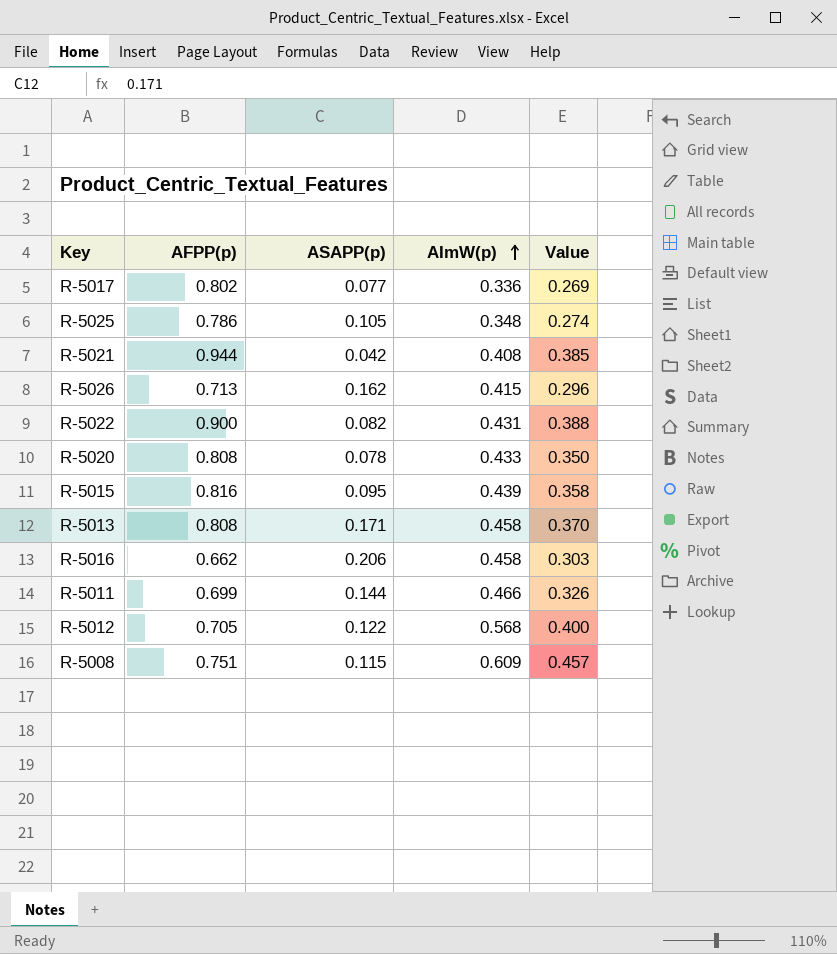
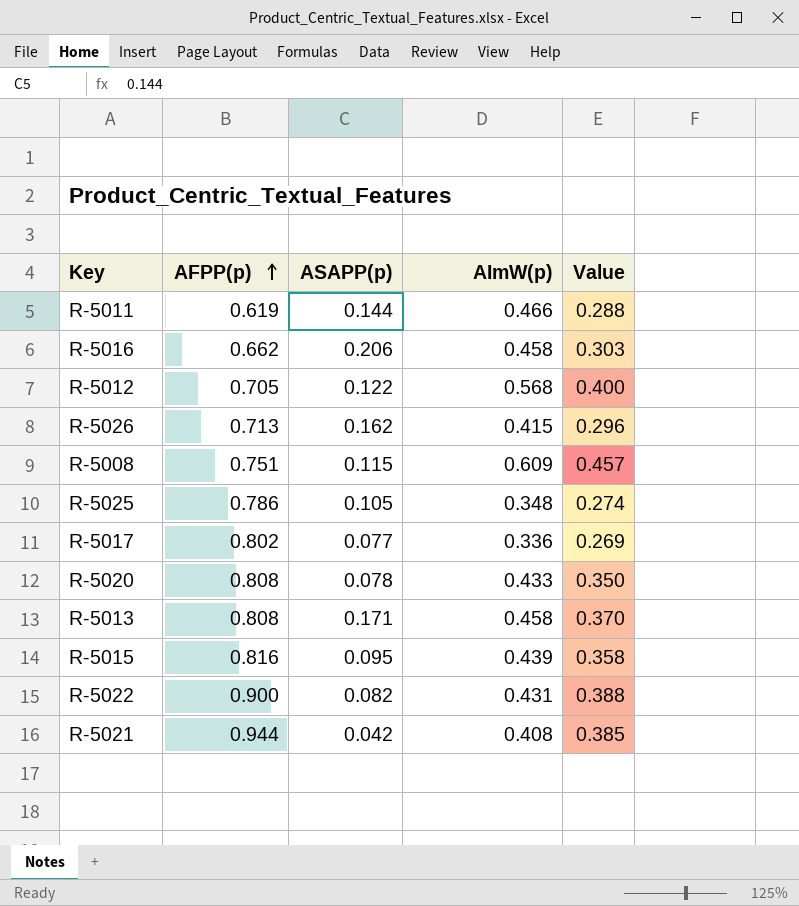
row order: AImW(p) ascending -> AFPP(p) ascending
R-5011 | AFPP(p): 0.699 -> 0.619
R-5011 | Value: 0.326 -> 0.288

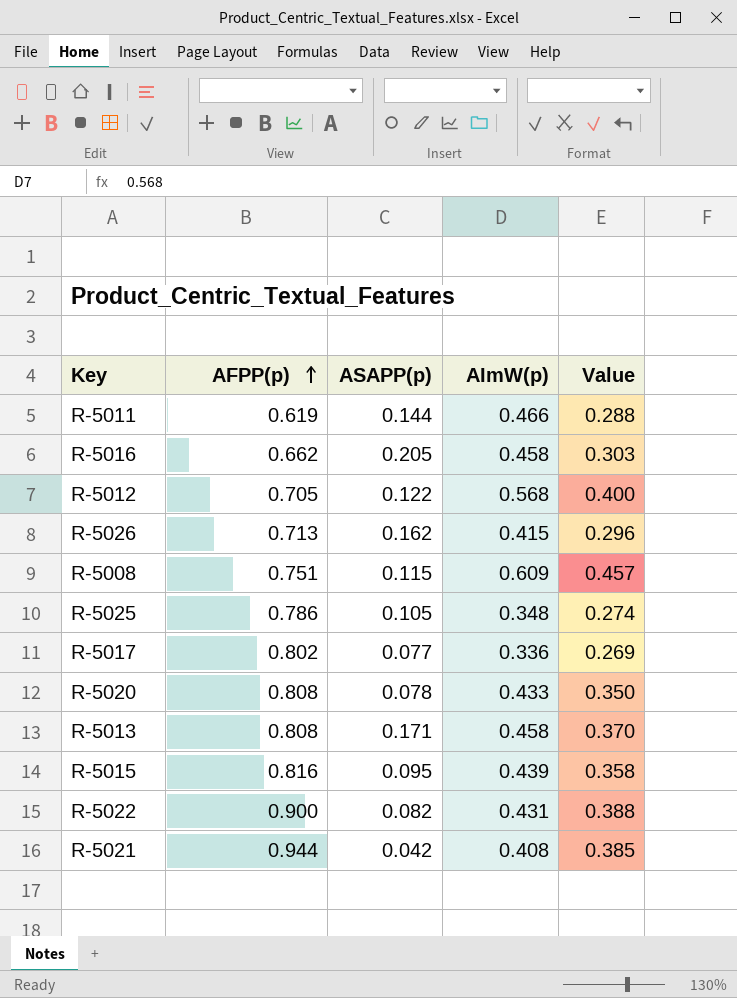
R-5016 | ASAPP(p): 0.206 -> 0.205

